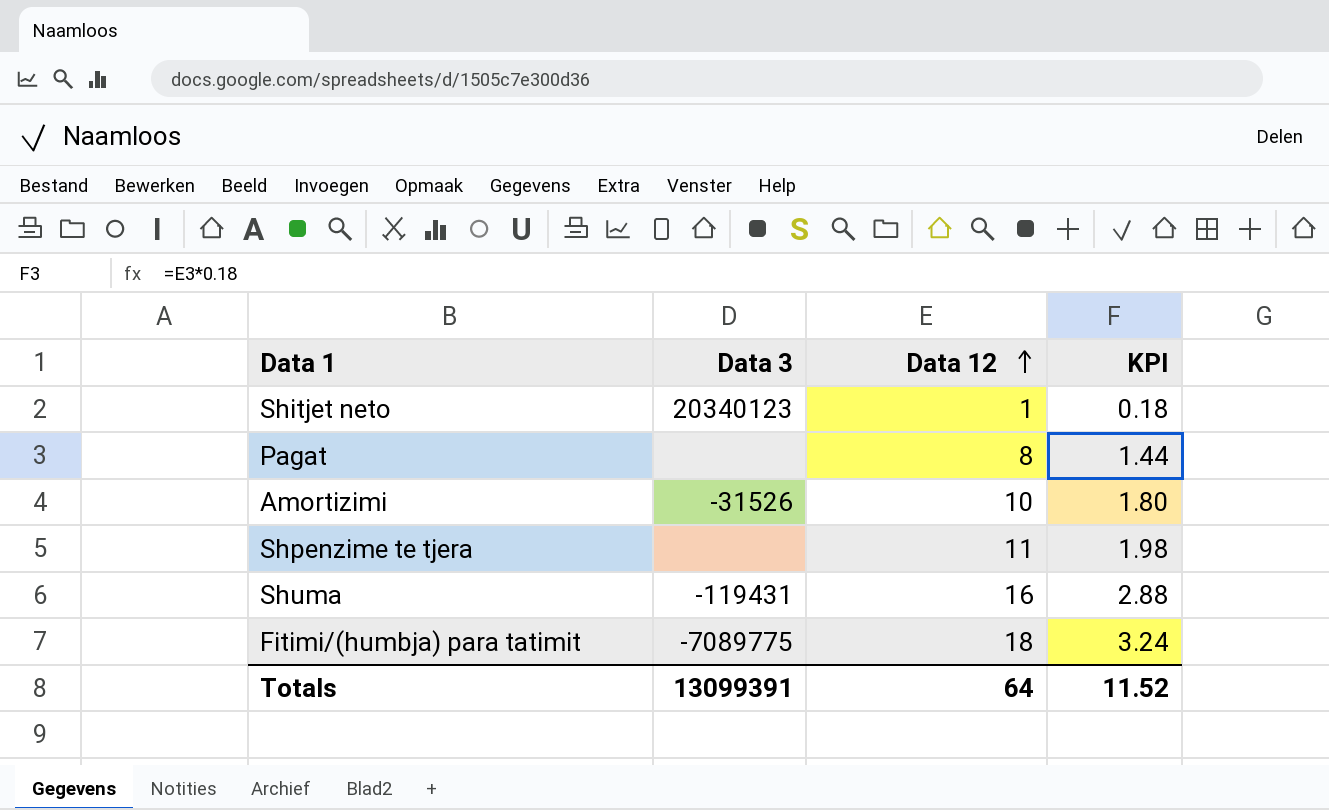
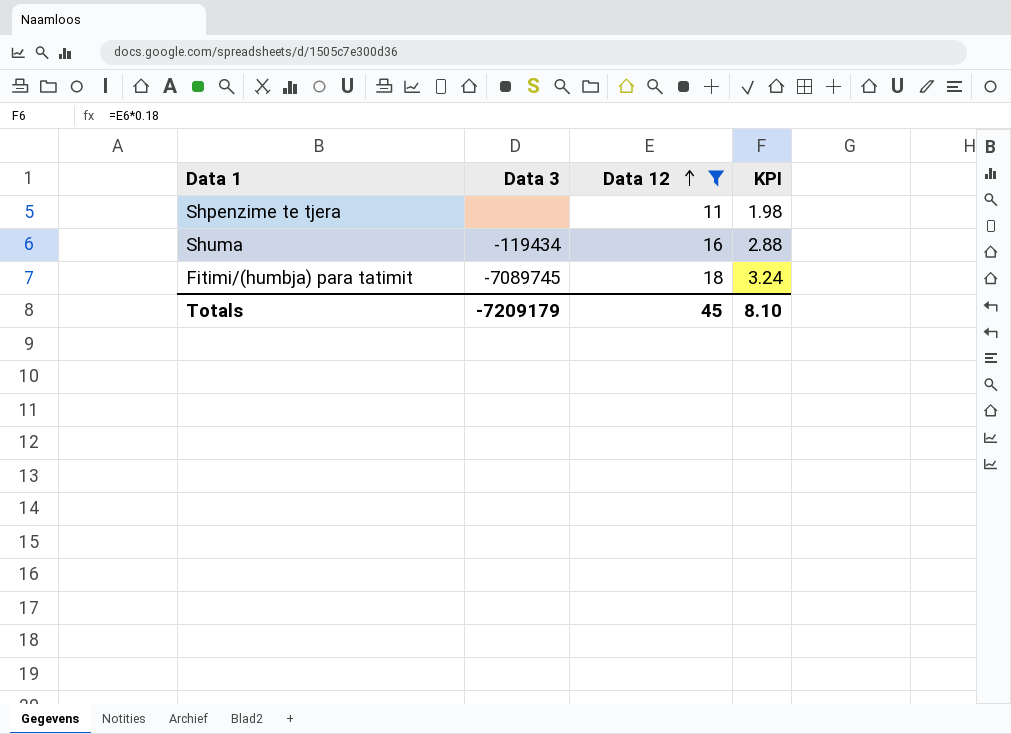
filter: none -> Data 12 >= 11
Shuma | Data 3: -119431 -> -119434
Fitimi/(humbja) para tatimit | Data 3: -7089775 -> -7089745
Totals | Data 3: 13099391 -> -7209179
Totals | Data 12: 64 -> 45
Totals | KPI: 11.52 -> 8.10

